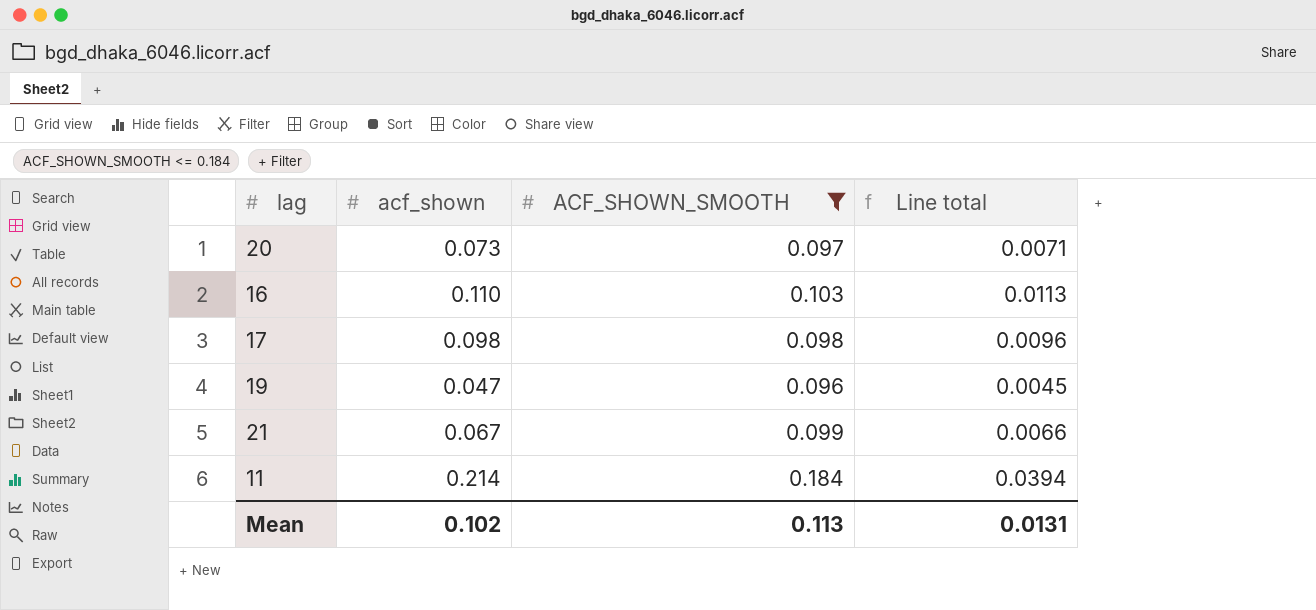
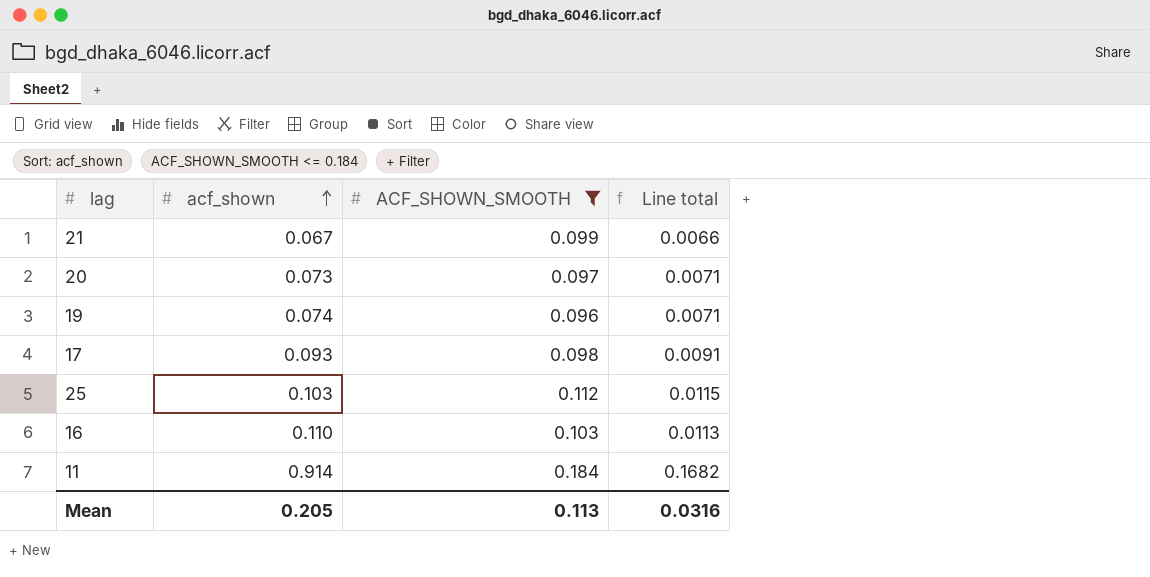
row order: none -> acf_shown ascending
19 | acf_shown: 0.047 -> 0.074
19 | Line total: 0.0045 -> 0.0071
17 | acf_shown: 0.098 -> 0.093
17 | Line total: 0.0096 -> 0.0091
row 25: none -> 0.103 | 0.112 | 0.0115
11 | acf_shown: 0.214 -> 0.914
11 | Line total: 0.0394 -> 0.1682
Mean | acf_shown: 0.102 -> 0.205
Mean | Line total: 0.0131 -> 0.0316

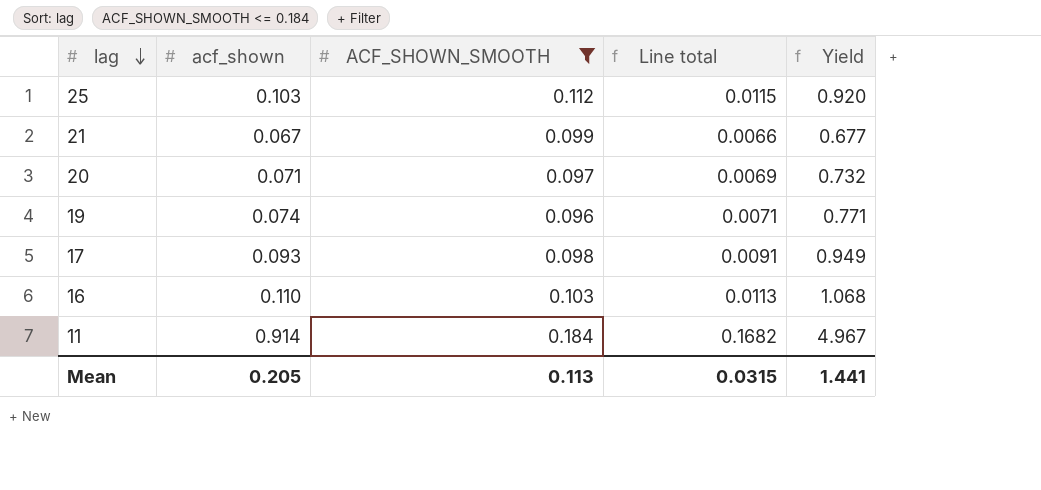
row order: acf_shown ascending -> lag descending
column Yield | formula: none -> [acf_shown] / [ACF_SHOWN_SMOOTH]
20 | acf_shown: 0.073 -> 0.071
20 | Line total: 0.0071 -> 0.0069
Mean | Line total: 0.0316 -> 0.0315

